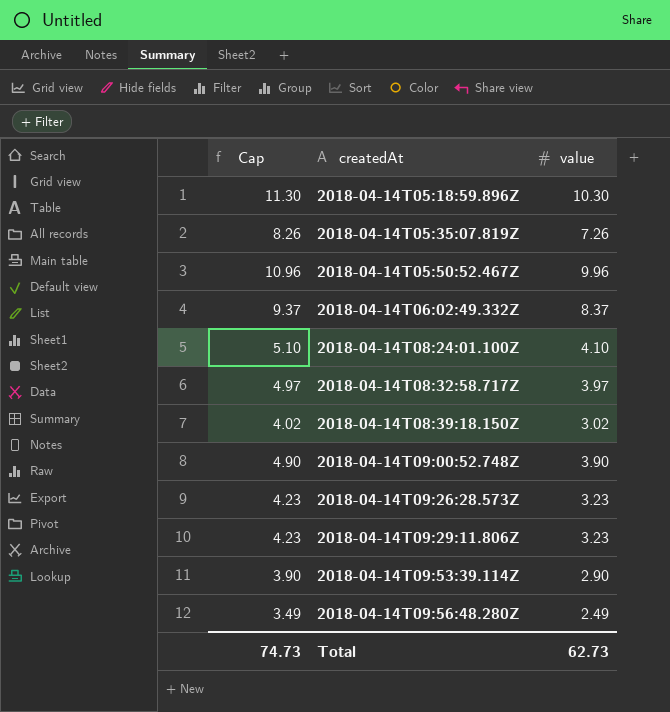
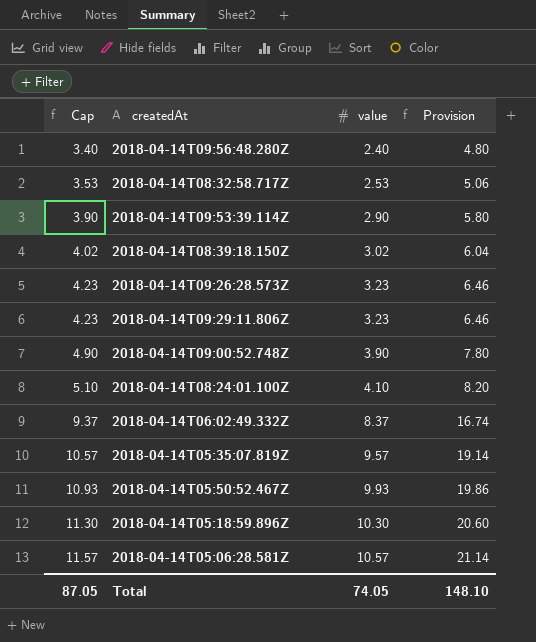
row order: createdAt ascending -> Cap ascending
column Provision | formula: none -> [value] * 2
2018-04-14T09:56:48.280Z | Cap: 3.49 -> 3.40
2018-04-14T09:56:48.280Z | value: 2.49 -> 2.40
2018-04-14T08:32:58.717Z | Cap: 4.97 -> 3.53
2018-04-14T08:32:58.717Z | value: 3.97 -> 2.53
2018-04-14T05:35:07.819Z | Cap: 8.26 -> 10.57
2018-04-14T05:35:07.819Z | value: 7.26 -> 9.57
2018-04-14T05:50:52.467Z | Cap: 10.96 -> 10.93
2018-04-14T05:50:52.467Z | value: 9.96 -> 9.93
row 2018-04-14T05:06:28.581Z: none -> 11.57 | 10.57 | 21.14
Total | Cap: 74.73 -> 87.05
Total | value: 62.73 -> 74.05

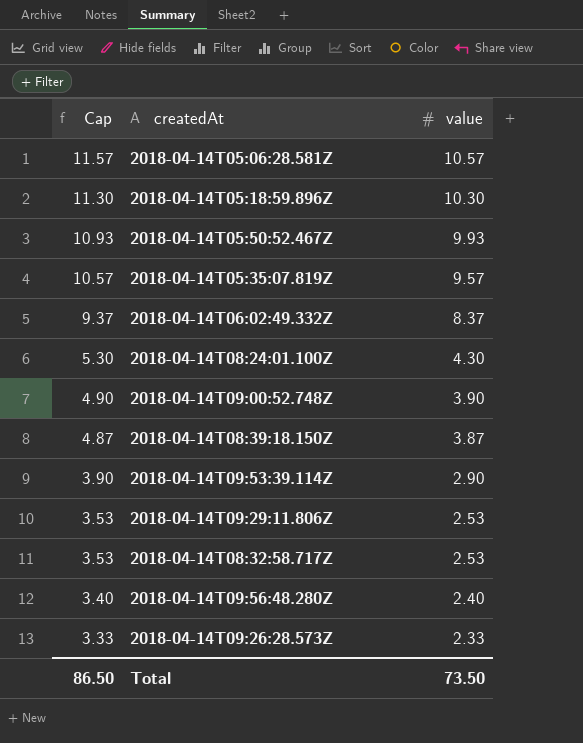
row order: Cap ascending -> Cap descending
column Provision | formula: [value] * 2 -> none
2018-04-14T08:24:01.100Z | Cap: 5.10 -> 5.30
2018-04-14T08:24:01.100Z | value: 4.10 -> 4.30
2018-04-14T08:39:18.150Z | Cap: 4.02 -> 4.87
2018-04-14T08:39:18.150Z | value: 3.02 -> 3.87
2018-04-14T09:29:11.806Z | Cap: 4.23 -> 3.53
2018-04-14T09:29:11.806Z | value: 3.23 -> 2.53
2018-04-14T09:26:28.573Z | Cap: 4.23 -> 3.33
2018-04-14T09:26:28.573Z | value: 3.23 -> 2.33
Total | Cap: 87.05 -> 86.50
Total | value: 74.05 -> 73.50

